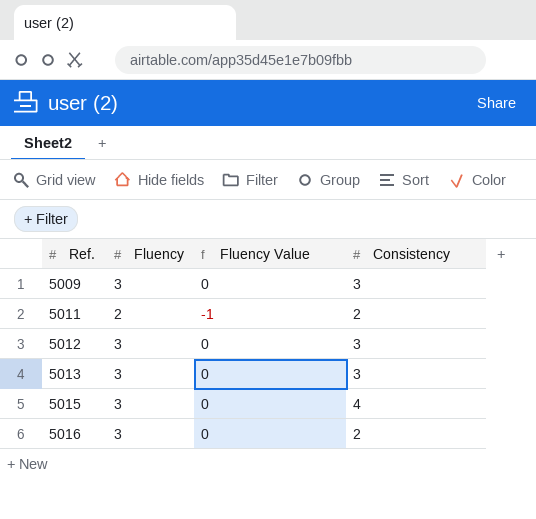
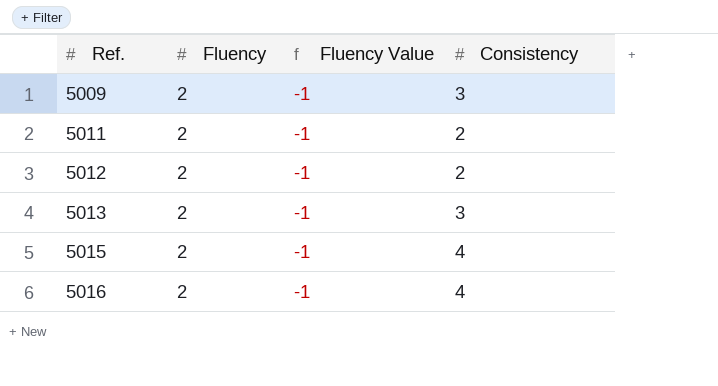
5009 | Fluency: 3 -> 2
5009 | Fluency Value: 0 -> -1
5012 | Fluency: 3 -> 2
5012 | Fluency Value: 0 -> -1
5012 | Consistency: 3 -> 2
5013 | Fluency: 3 -> 2
5013 | Fluency Value: 0 -> -1
5015 | Fluency: 3 -> 2
5015 | Fluency Value: 0 -> -1
5016 | Fluency: 3 -> 2
5016 | Fluency Value: 0 -> -1
5016 | Consistency: 2 -> 4

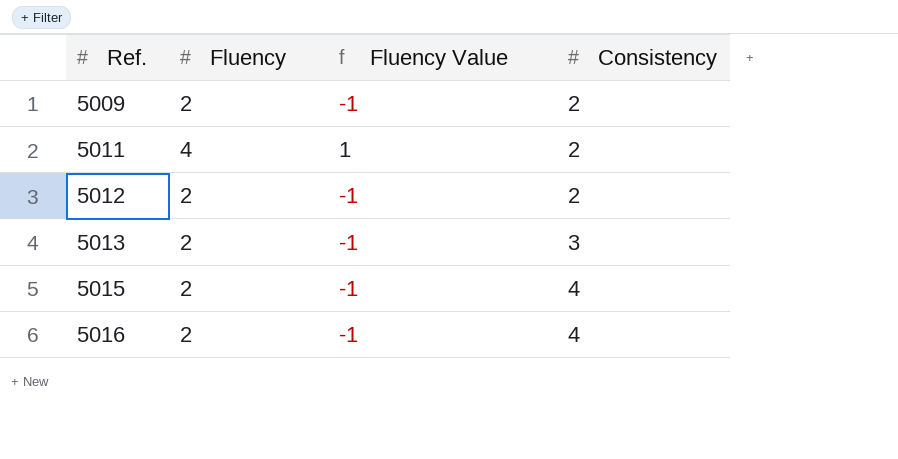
5009 | Consistency: 3 -> 2
5011 | Fluency: 2 -> 4
5011 | Fluency Value: -1 -> 1

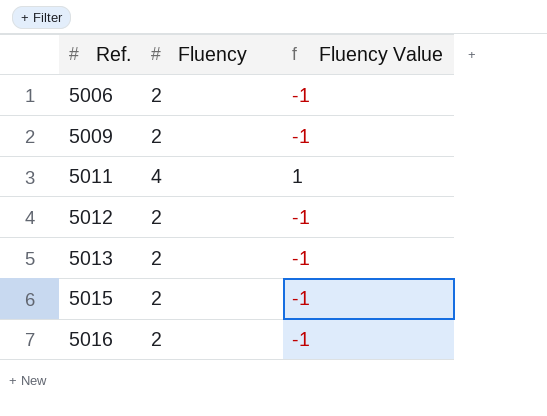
column Consistency | position: 4 -> none
row 5006: none -> 2 | -1

